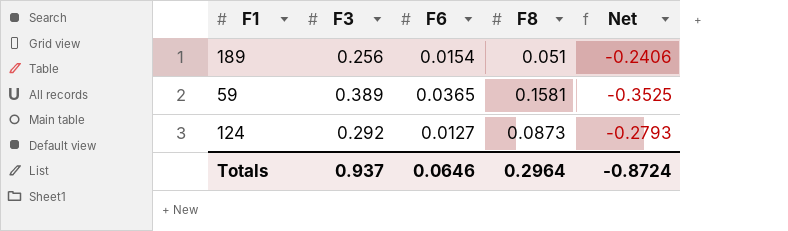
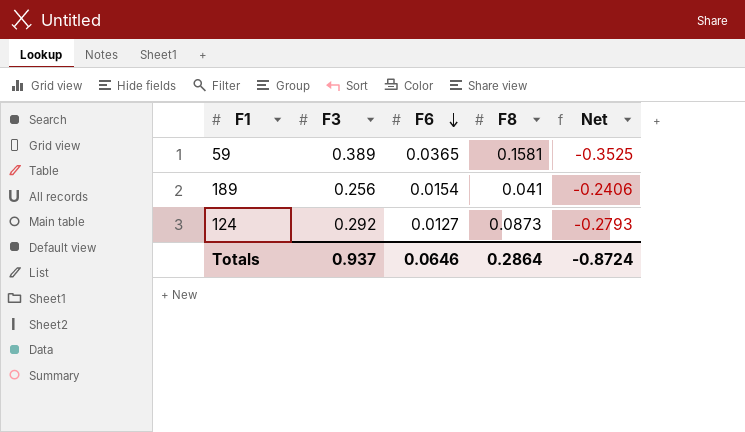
row order: none -> F6 descending
189 | F8: 0.051 -> 0.041
Totals | F8: 0.2964 -> 0.2864

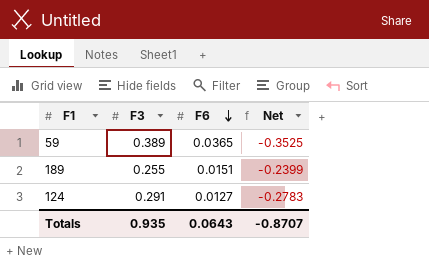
column F8 | position: 4 -> none
189 | F3: 0.256 -> 0.255
189 | F6: 0.0154 -> 0.0151
189 | Net: -0.2406 -> -0.2399
124 | F3: 0.292 -> 0.291
124 | Net: -0.2793 -> -0.2783
Totals | F3: 0.937 -> 0.935
Totals | F6: 0.0646 -> 0.0643
Totals | Net: -0.8724 -> -0.8707

